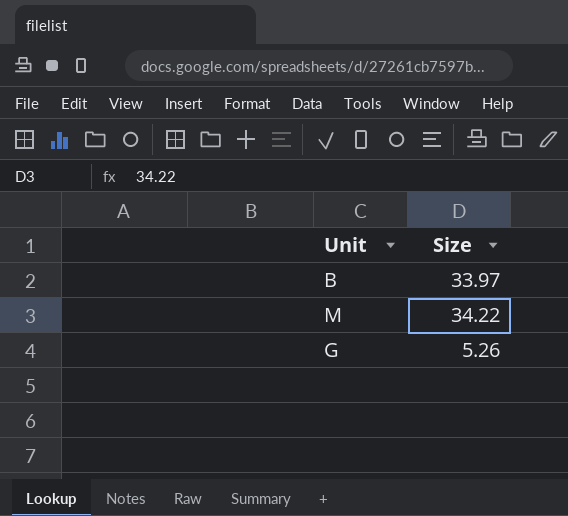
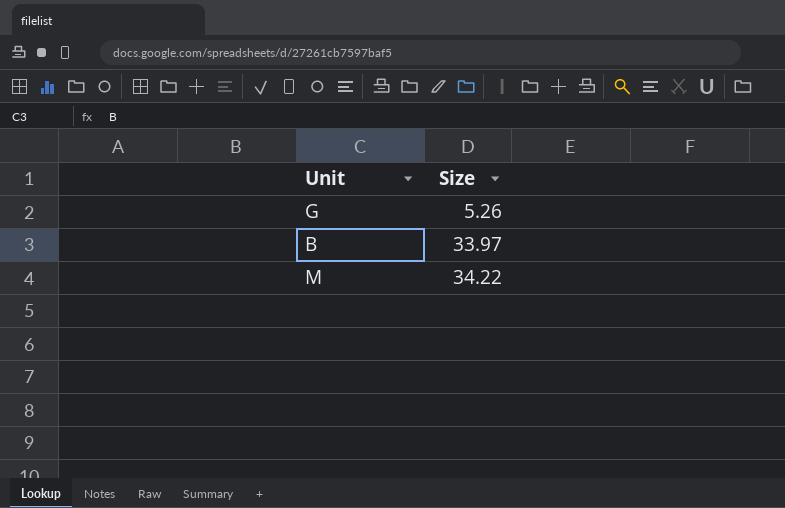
row order: none -> Size ascending

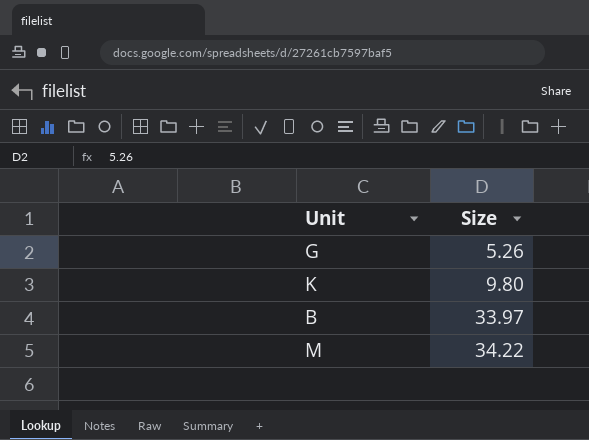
row K: none -> 9.80

